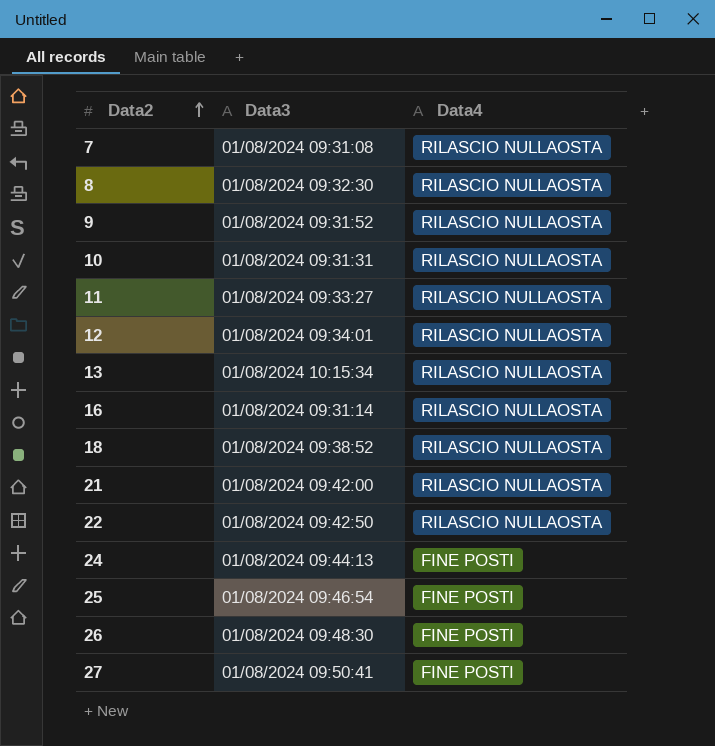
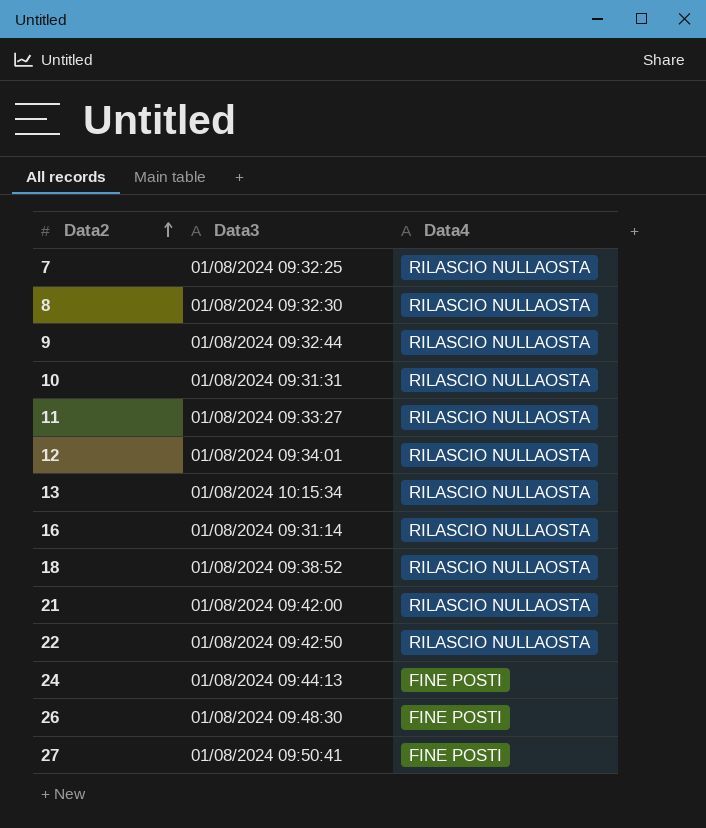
row 25: 01/08/2024 09:46:54 | FINE POSTI -> none
7 | Data3: 01/08/2024 09:31:08 -> 01/08/2024 09:32:25
9 | Data3: 01/08/2024 09:31:52 -> 01/08/2024 09:32:44

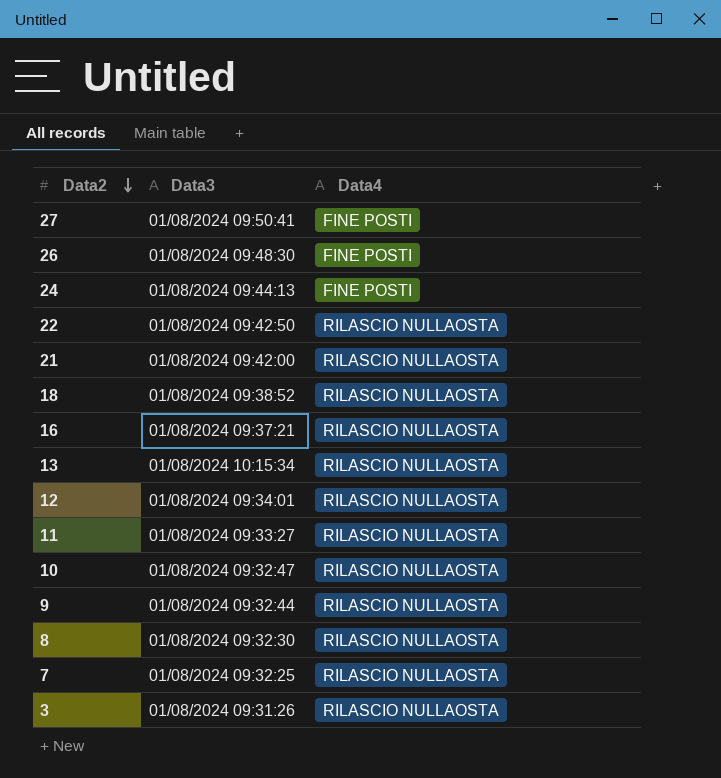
row order: Data2 ascending -> Data2 descending
16 | Data3: 01/08/2024 09:31:14 -> 01/08/2024 09:37:21
10 | Data3: 01/08/2024 09:31:31 -> 01/08/2024 09:32:47
row 3: none -> 01/08/2024 09:31:26 | RILASCIO NULLAOSTA

